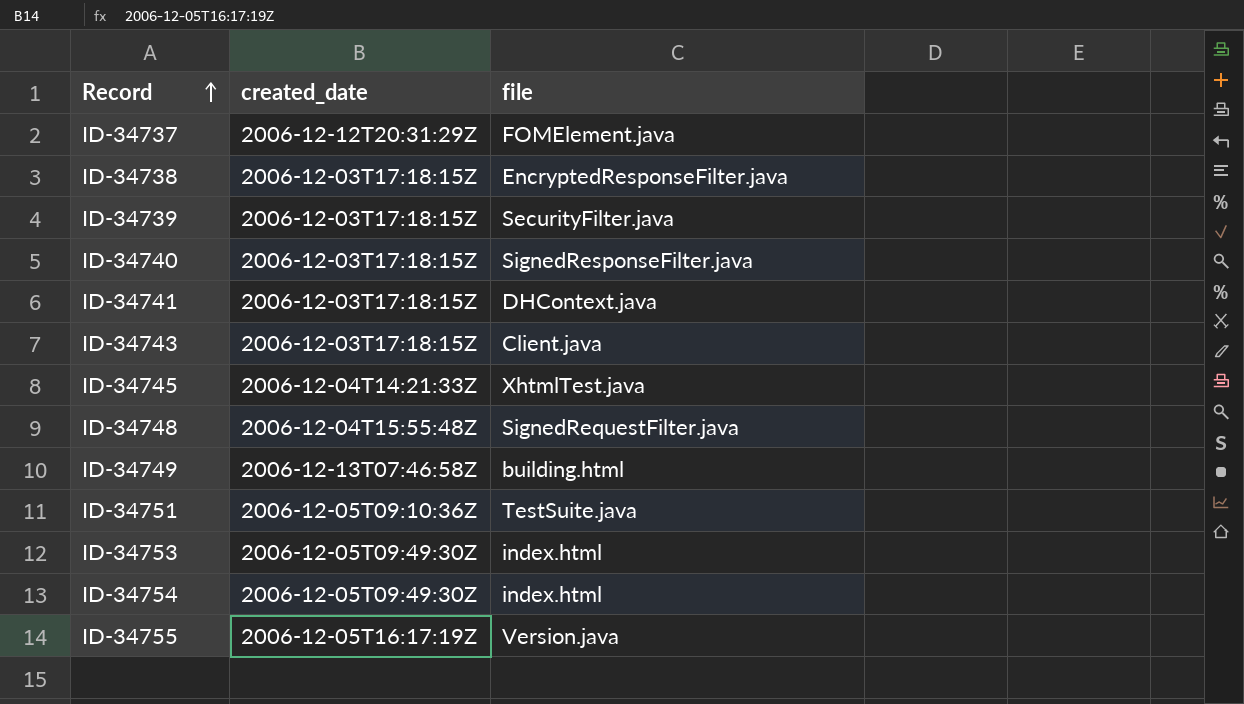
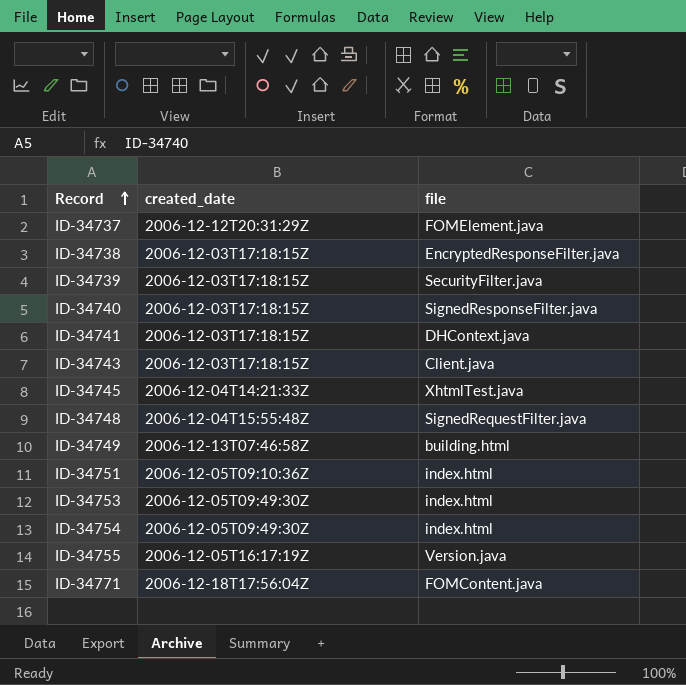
ID-34751 | file: TestSuite.java -> index.html
row ID-34771: none -> 2006-12-18T17:56:04Z | FOMContent.java

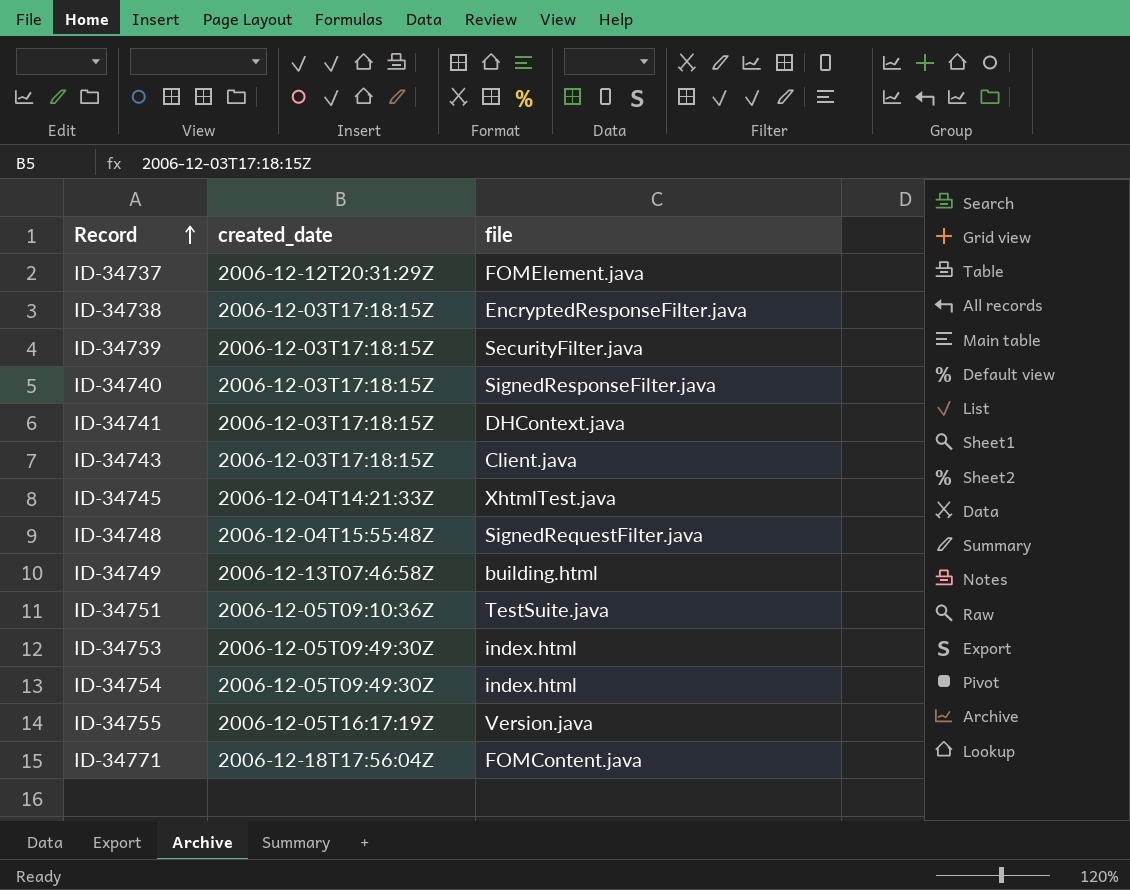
ID-34751 | file: index.html -> TestSuite.java

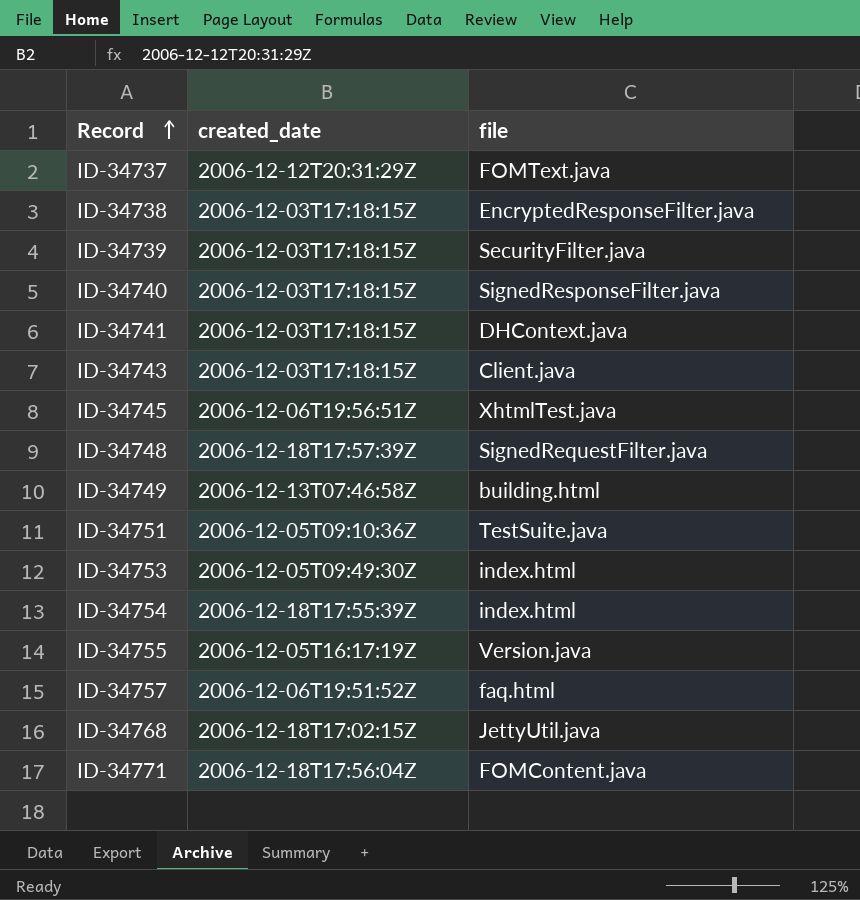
ID-34737 | file: FOMElement.java -> FOMText.java
ID-34745 | created_date: 2006-12-04T14:21:33Z -> 2006-12-06T19:56:51Z
ID-34748 | created_date: 2006-12-04T15:55:48Z -> 2006-12-18T17:57:39Z
ID-34754 | created_date: 2006-12-05T09:49:30Z -> 2006-12-18T17:55:39Z
row ID-34757: none -> 2006-12-06T19:51:52Z | faq.html
row ID-34768: none -> 2006-12-18T17:02:15Z | JettyUtil.java

